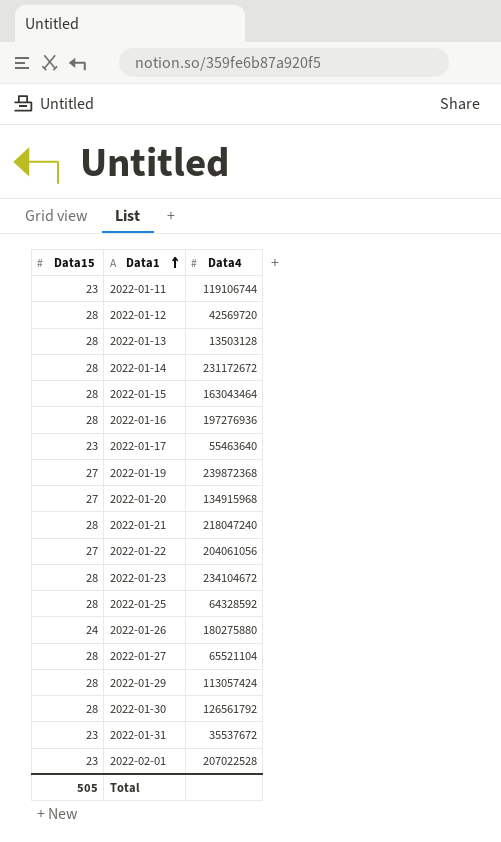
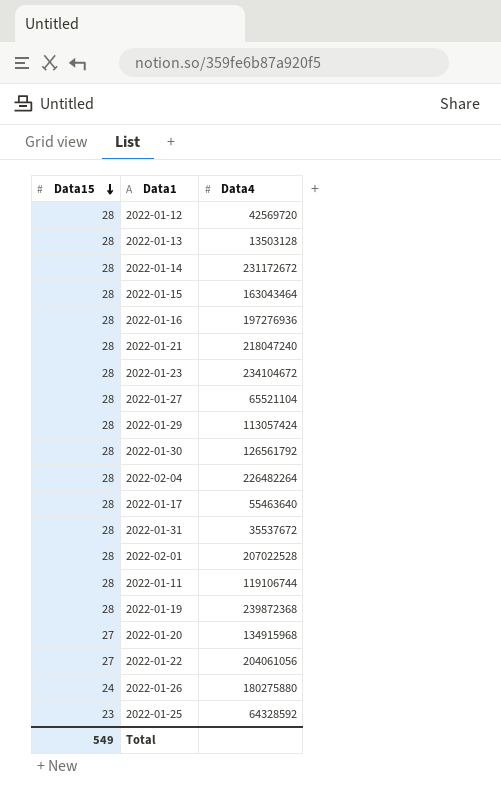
row order: Data1 ascending -> Data15 descending
row 2022-02-04: none -> 28 | 226482264
2022-01-17 | Data15: 23 -> 28
2022-01-31 | Data15: 23 -> 28
2022-02-01 | Data15: 23 -> 28
2022-01-11 | Data15: 23 -> 28
2022-01-19 | Data15: 27 -> 28
2022-01-25 | Data15: 28 -> 23
Total | Data15: 505 -> 549

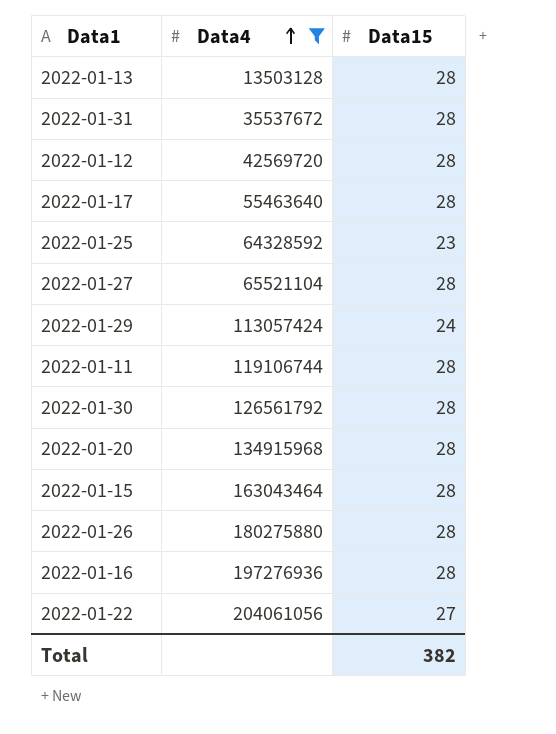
filter: none -> Data4 <= 204061056
row order: Data15 descending -> Data4 ascending
column Data15 | position: 1 -> 3
2022-01-29 | Data15: 28 -> 24
2022-01-20 | Data15: 27 -> 28
2022-01-26 | Data15: 24 -> 28
Total | Data15: 549 -> 382

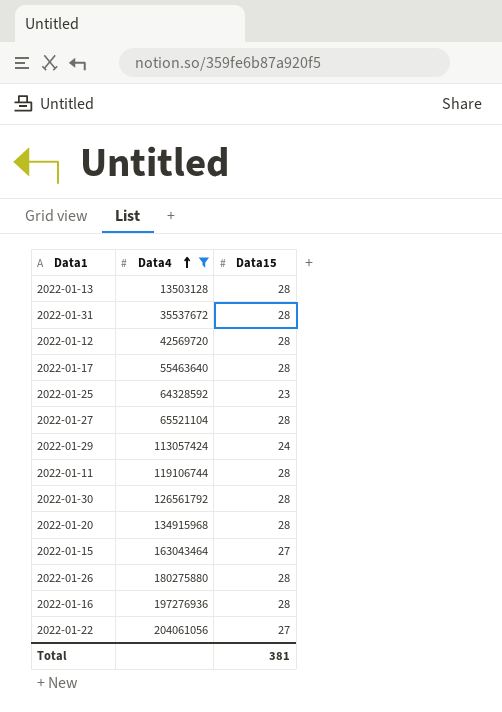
2022-01-15 | Data15: 28 -> 27
Total | Data15: 382 -> 381

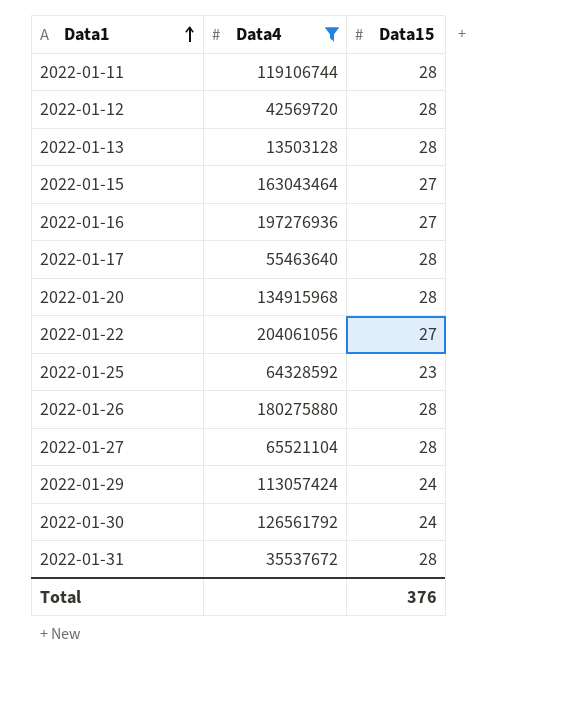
row order: Data4 ascending -> Data1 ascending
2022-01-16 | Data15: 28 -> 27
2022-01-30 | Data15: 28 -> 24
Total | Data15: 381 -> 376

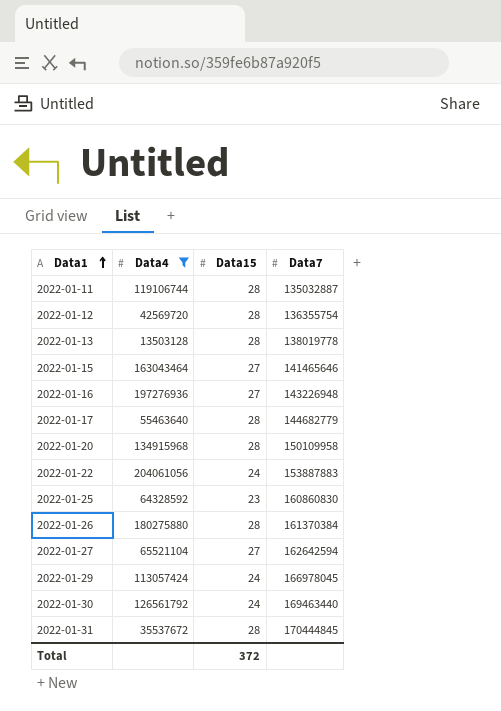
column Data7 | position: none -> 4
2022-01-22 | Data15: 27 -> 24
2022-01-27 | Data15: 28 -> 27
Total | Data15: 376 -> 372

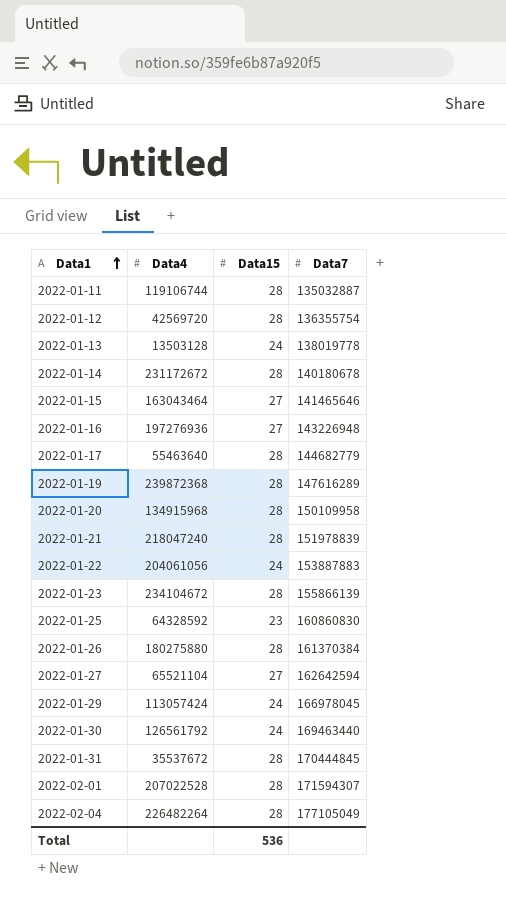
filter: Data4 <= 204061056 -> none
2022-01-13 | Data15: 28 -> 24
Total | Data15: 372 -> 536

